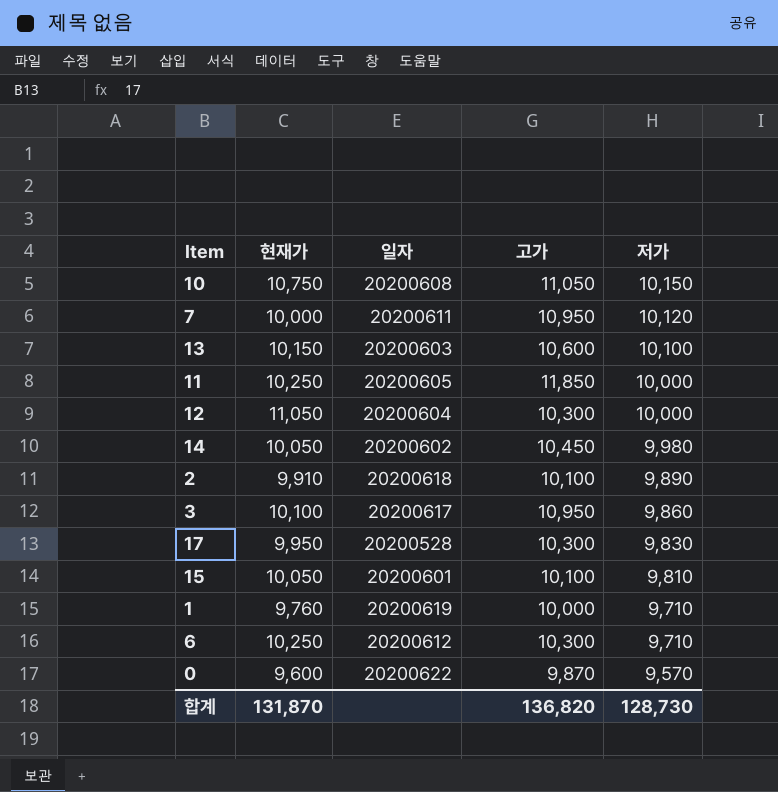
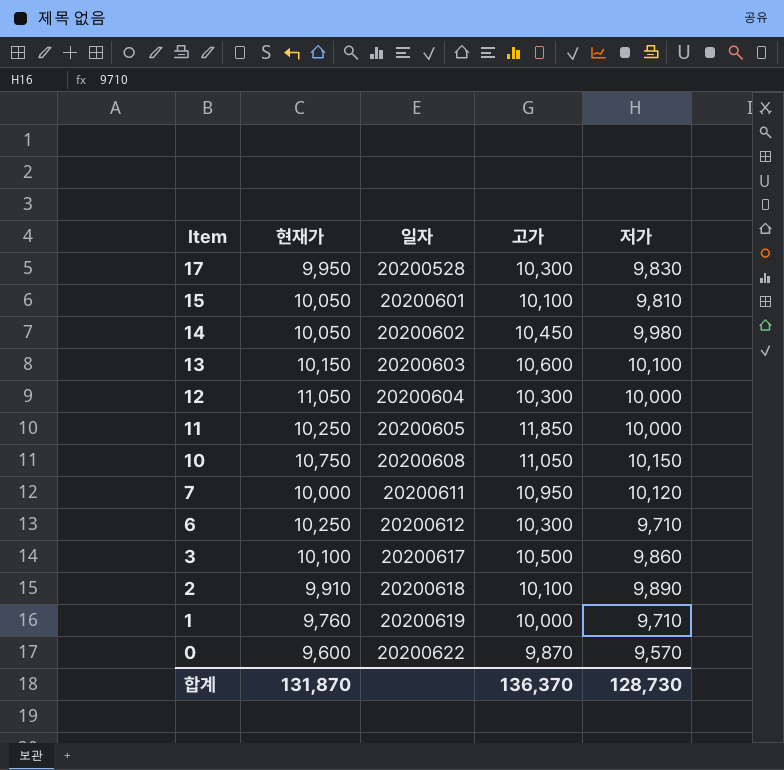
row order: 저가 descending -> Item descending
3 | 고가: 10,950 -> 10,500
합계 | 고가: 136,820 -> 136,370

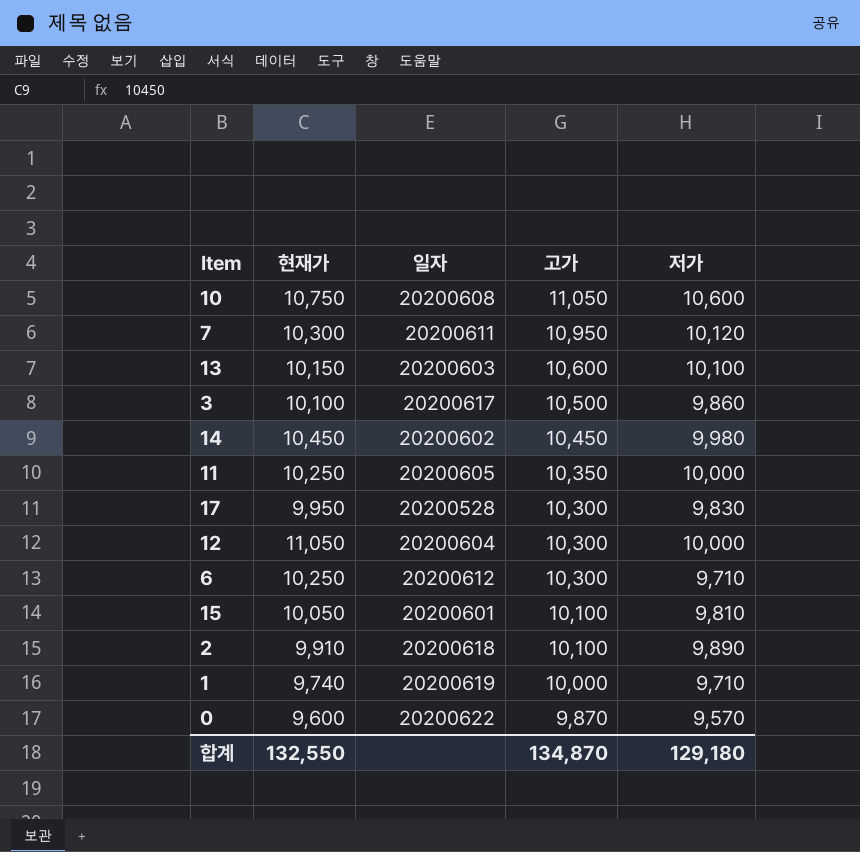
row order: Item descending -> 고가 descending
10 | 저가: 10,150 -> 10,600
7 | 현재가: 10,000 -> 10,300
14 | 현재가: 10,050 -> 10,450
11 | 고가: 11,850 -> 10,350
1 | 현재가: 9,760 -> 9,740
합계 | 현재가: 131,870 -> 132,550
합계 | 고가: 136,370 -> 134,870
합계 | 저가: 128,730 -> 129,180

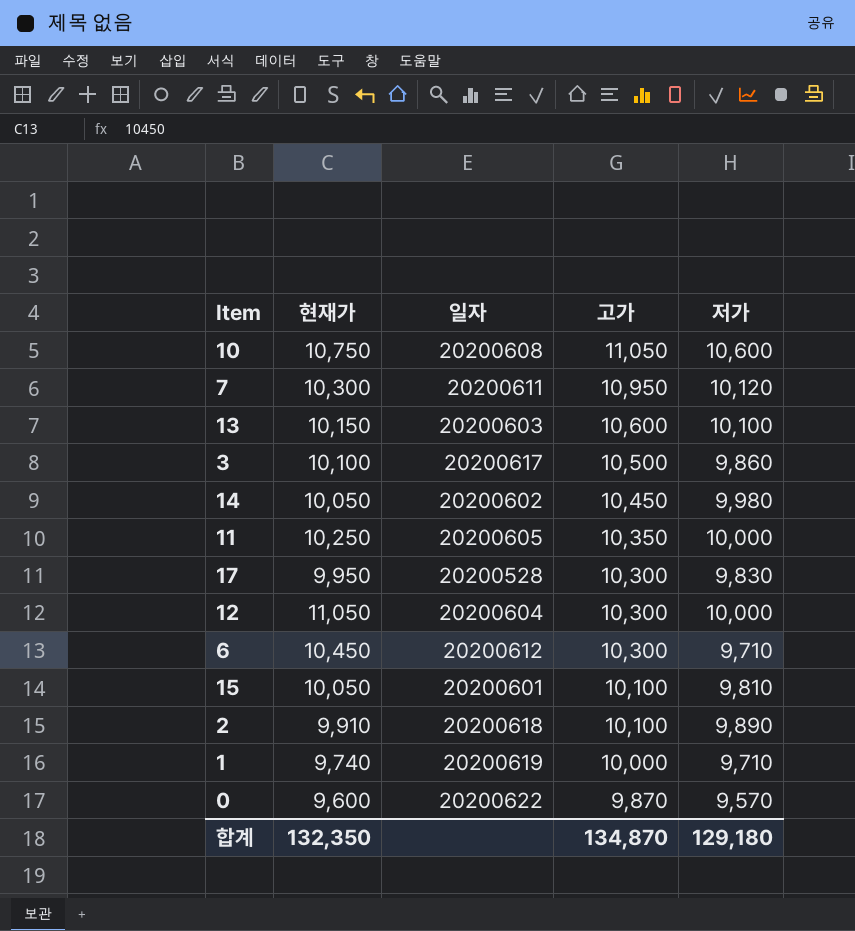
14 | 현재가: 10,450 -> 10,050
6 | 현재가: 10,250 -> 10,450
합계 | 현재가: 132,550 -> 132,350

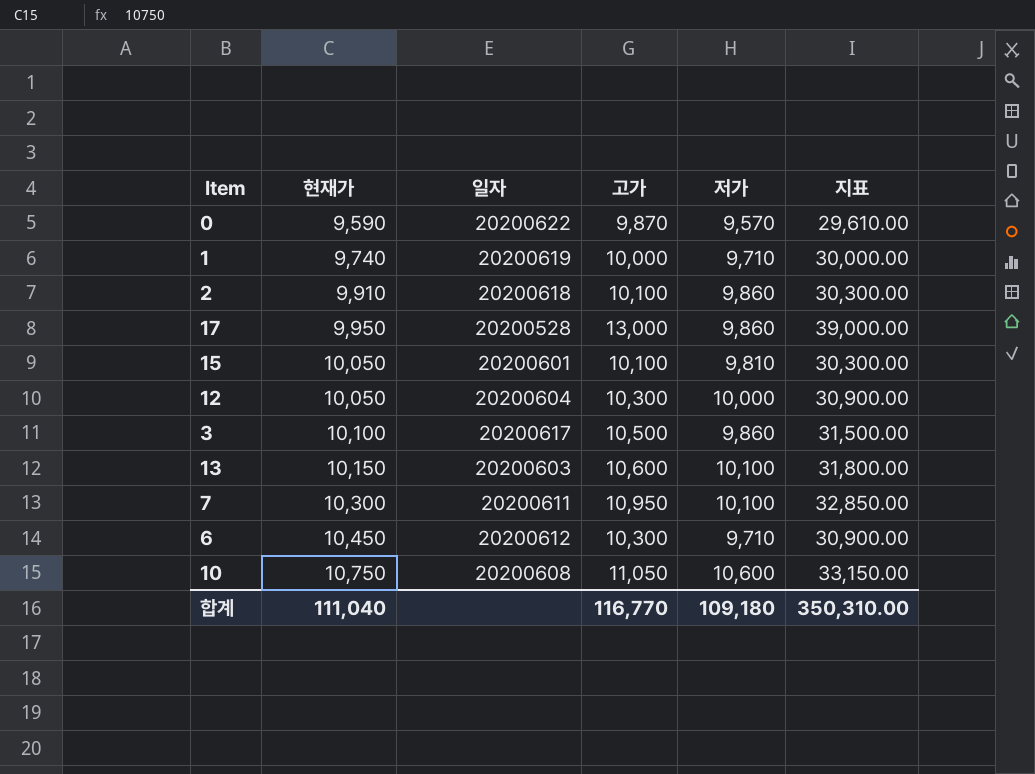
row order: 고가 descending -> 현재가 ascending
column 지표 | formula: none -> [고가] * 3
row 14: 10,050 | 20200602 | 10,450 | 9,980 -> none
row 11: 10,250 | 20200605 | 10,350 | 10,000 -> none
0 | 현재가: 9,600 -> 9,590
2 | 저가: 9,890 -> 9,860
17 | 고가: 10,300 -> 13,000
17 | 저가: 9,830 -> 9,860
12 | 현재가: 11,050 -> 10,050
7 | 저가: 10,120 -> 10,100
합계 | 현재가: 132,350 -> 111,040
합계 | 고가: 134,870 -> 116,770
합계 | 저가: 129,180 -> 109,180

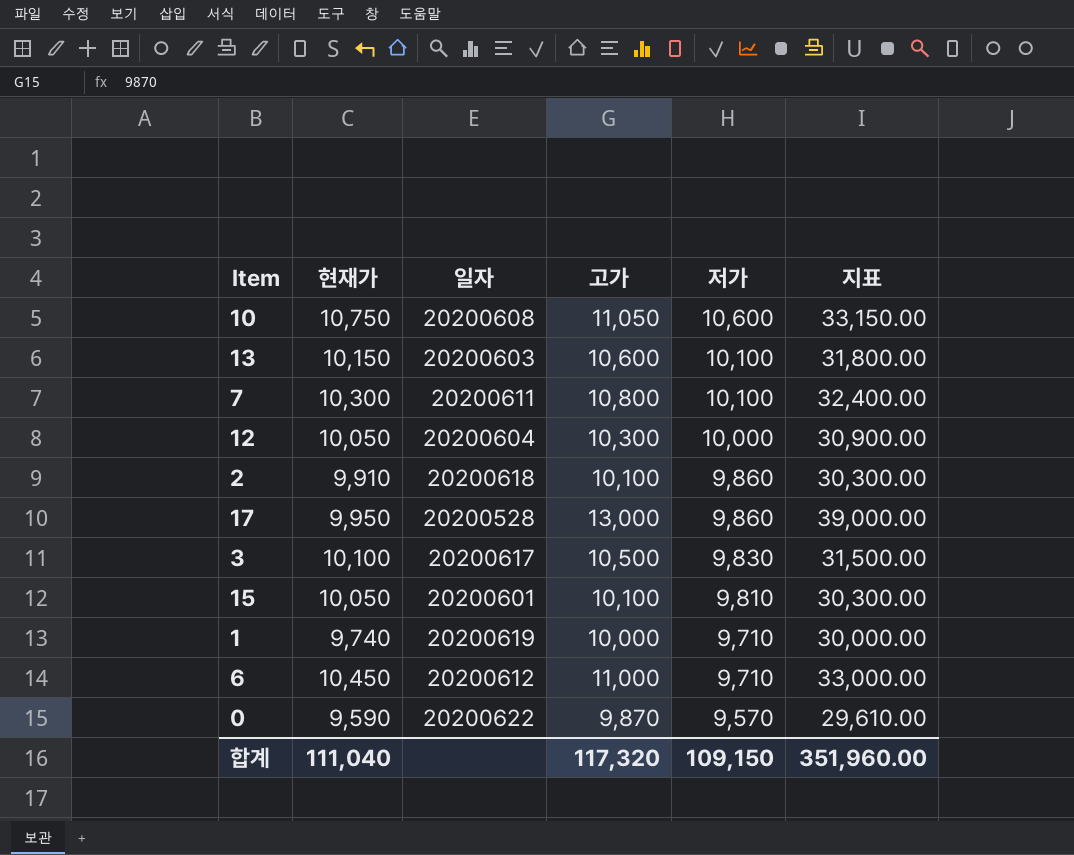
row order: 현재가 ascending -> 저가 descending
7 | 고가: 10,950 -> 10,800
7 | 지표: 32,850.00 -> 32,400.00
3 | 저가: 9,860 -> 9,830
6 | 고가: 10,300 -> 11,000
6 | 지표: 30,900.00 -> 33,000.00
합계 | 고가: 116,770 -> 117,320
합계 | 저가: 109,180 -> 109,150
합계 | 지표: 350,310.00 -> 351,960.00

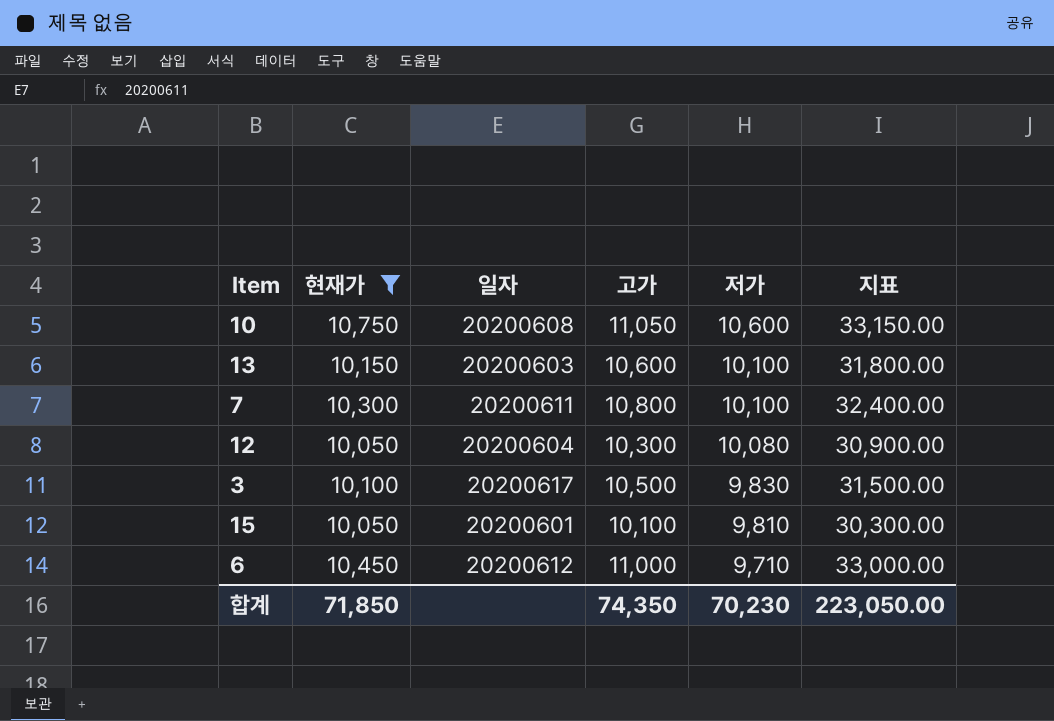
filter: none -> 현재가 >= 10,050
12 | 저가: 10,000 -> 10,080
합계 | 현재가: 111,040 -> 71,850
합계 | 고가: 117,320 -> 74,350
합계 | 저가: 109,150 -> 70,230
합계 | 지표: 351,960.00 -> 223,050.00

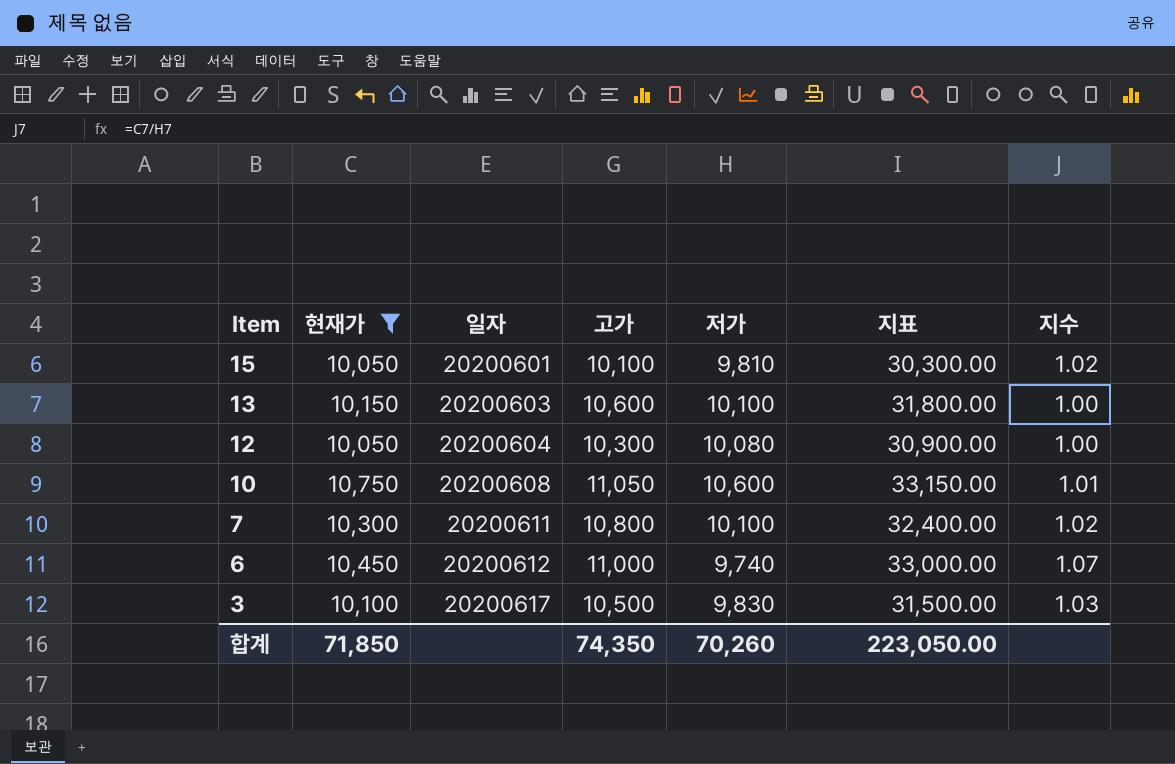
row order: 저가 descending -> Item descending
column 지수 | formula: none -> [현재가] / [저가]
6 | 저가: 9,710 -> 9,740
합계 | 저가: 70,230 -> 70,260

